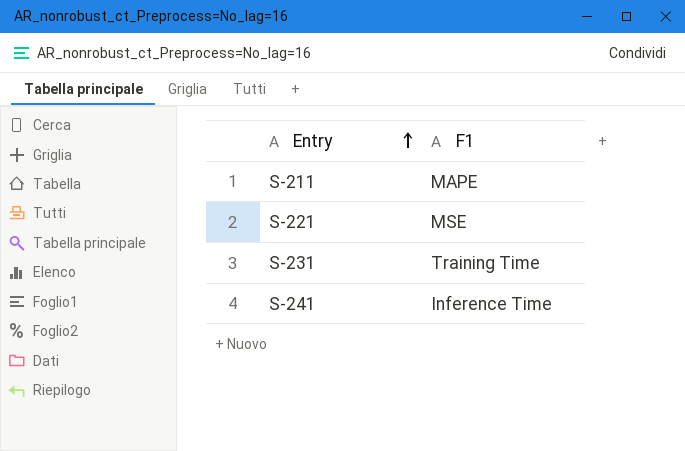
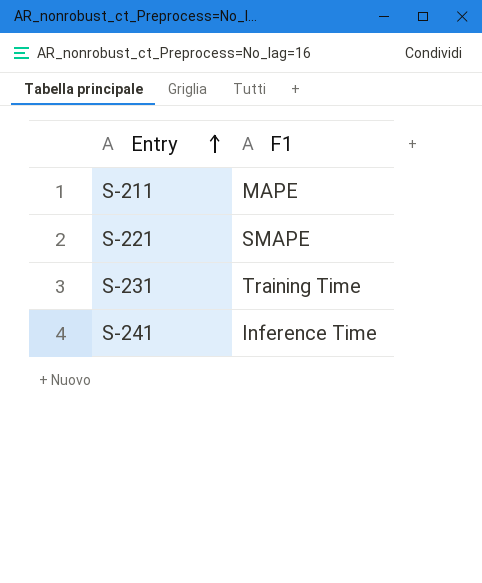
S-221 | F1: MSE -> SMAPE

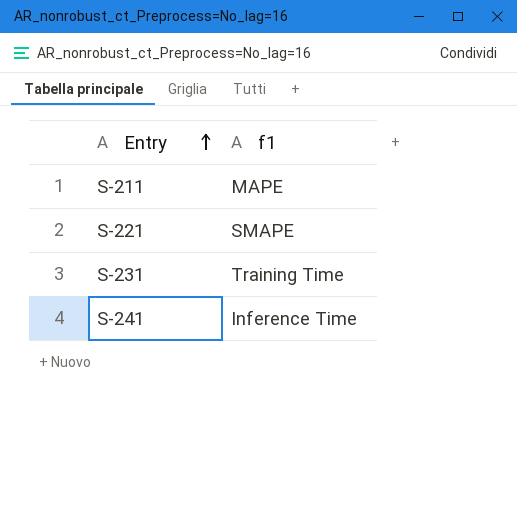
column name: F1 -> f1

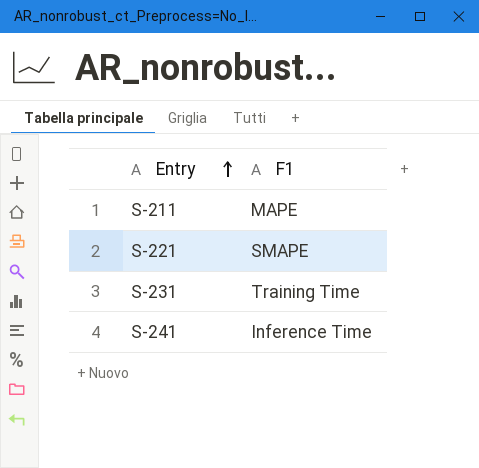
column name: f1 -> F1

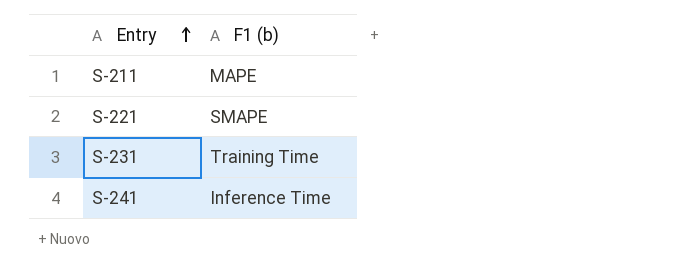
column name: F1 -> F1 (b)

